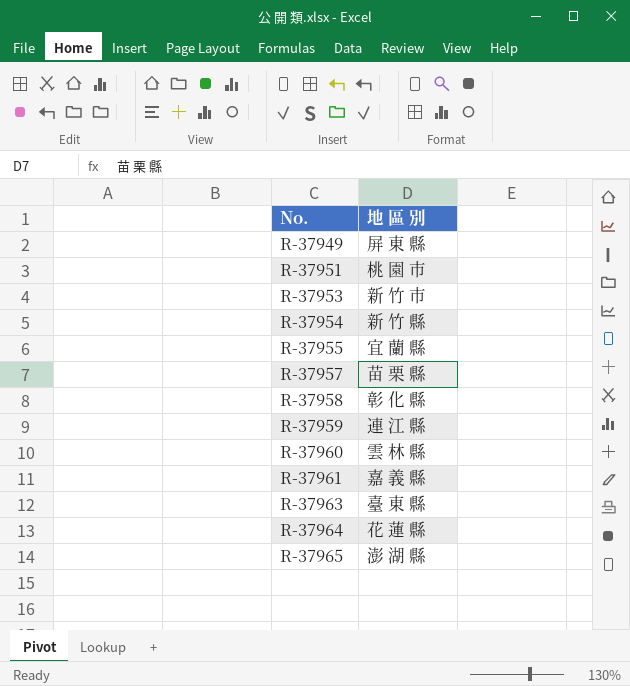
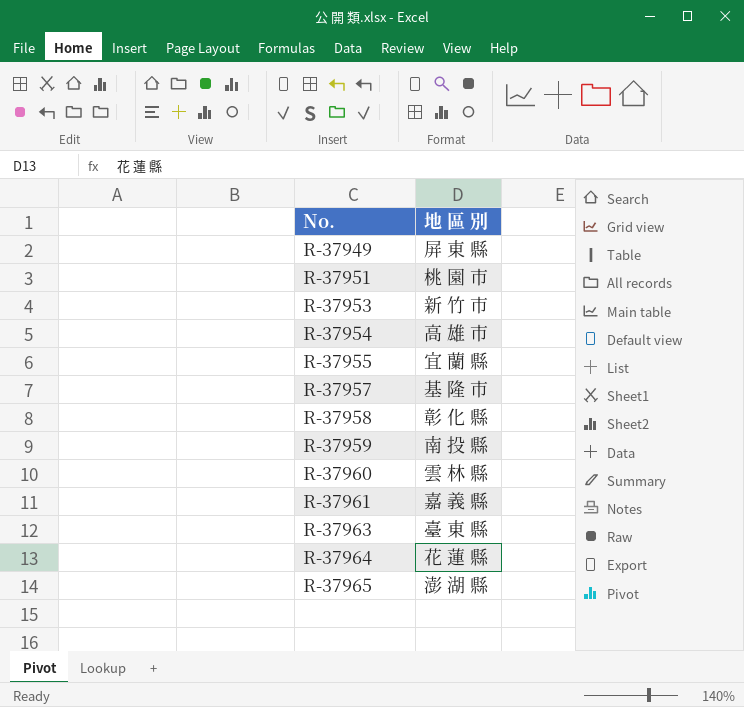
R-37954 | 地 區 別: 新 竹 縣 -> 高 雄 市
R-37957 | 地 區 別: 苗 栗 縣 -> 基 隆 市
R-37959 | 地 區 別: 連 江 縣 -> 南 投 縣

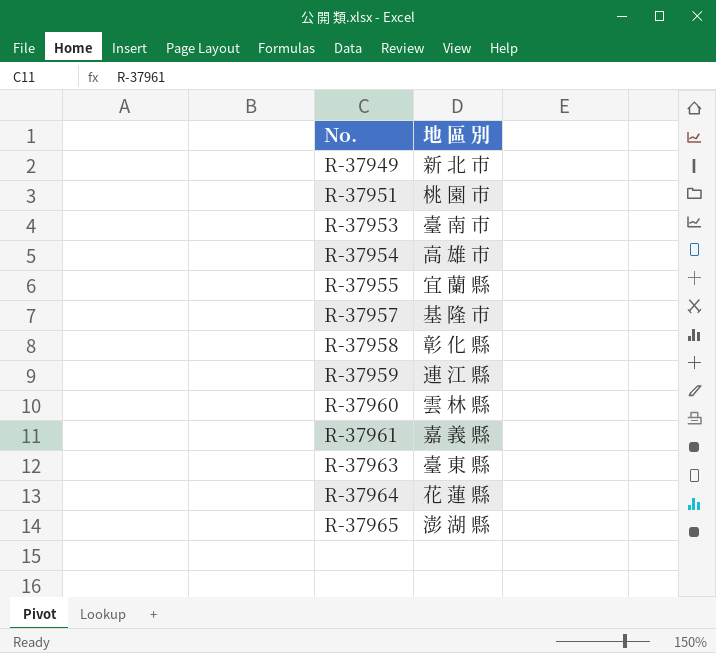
R-37949 | 地 區 別: 屏 東 縣 -> 新 北 市
R-37953 | 地 區 別: 新 竹 市 -> 臺 南 市
R-37959 | 地 區 別: 南 投 縣 -> 連 江 縣

